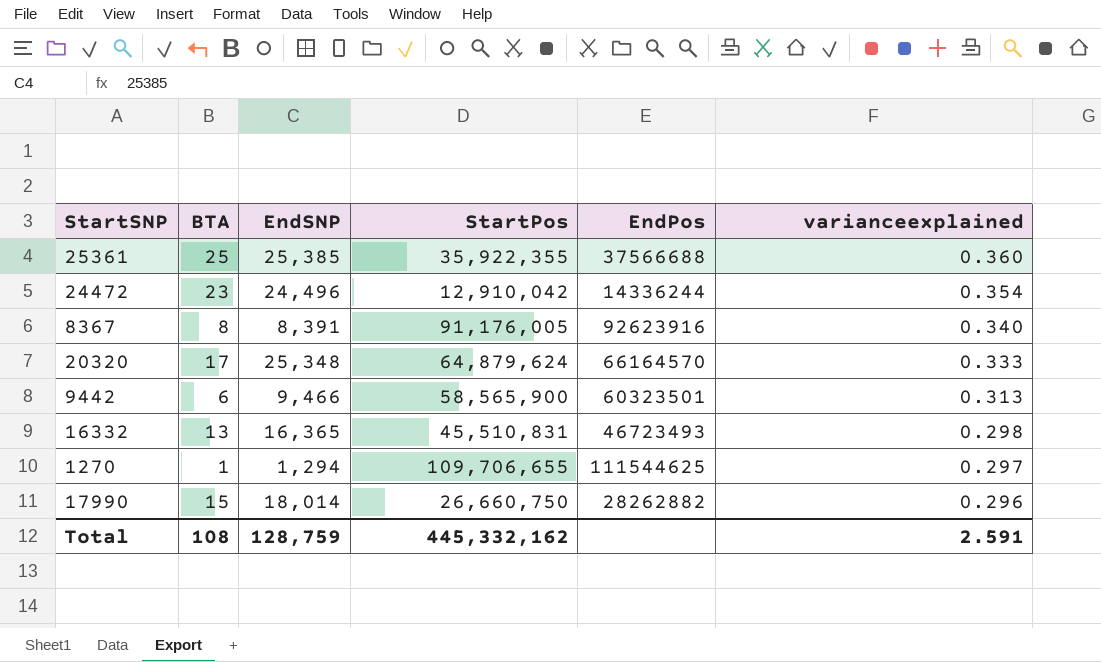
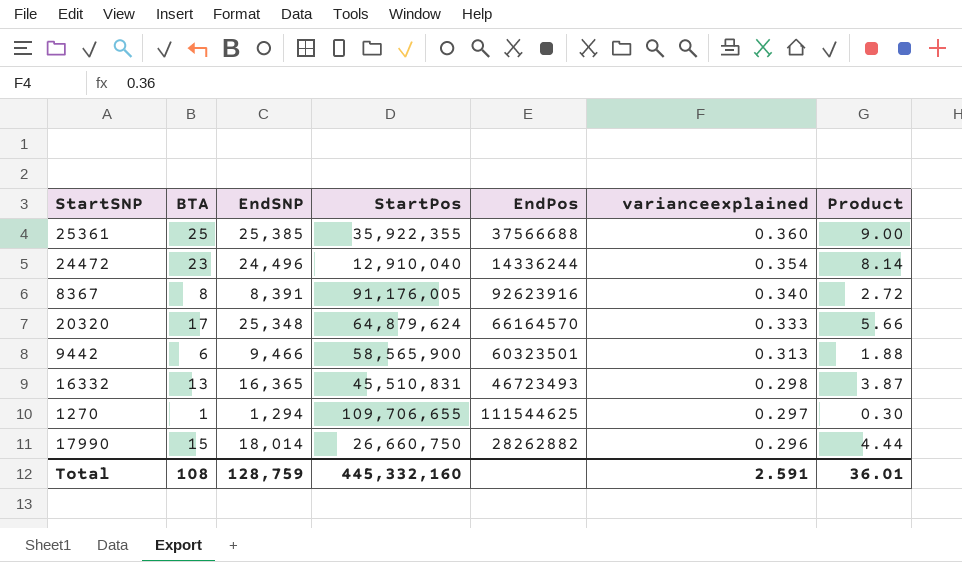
column Product | formula: none -> [BTA] * [varianceexplained]
24472 | StartPos: 12,910,042 -> 12,910,040
Total | StartPos: 445,332,162 -> 445,332,160

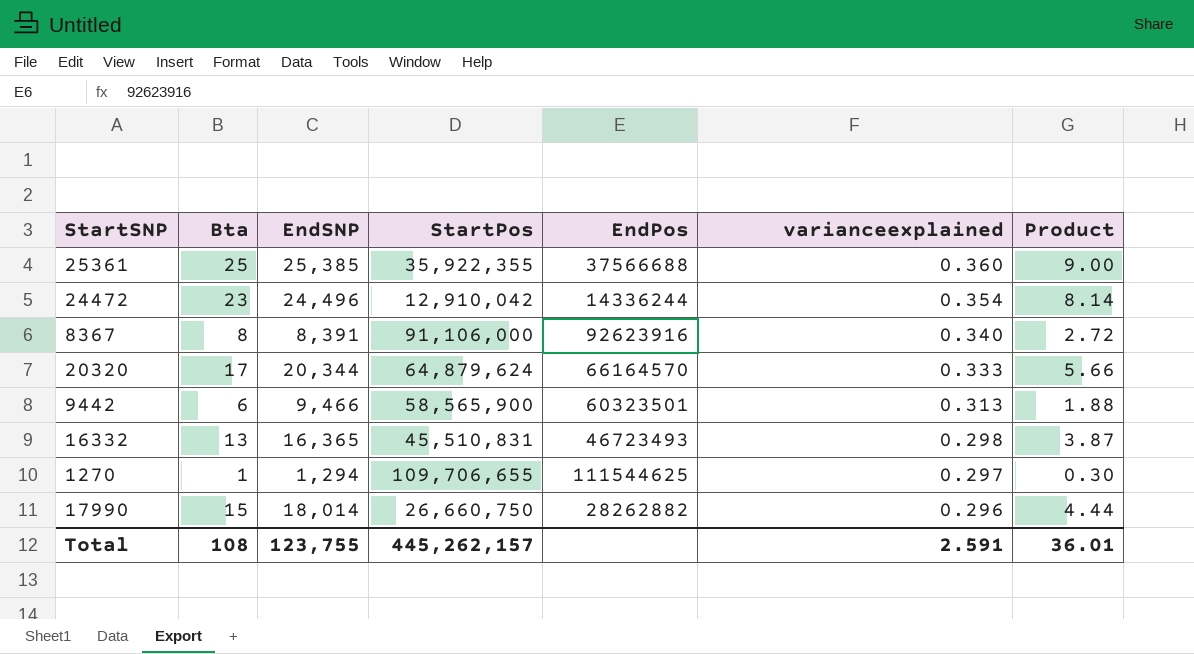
column name: BTA -> Bta
24472 | StartPos: 12,910,040 -> 12,910,042
8367 | StartPos: 91,176,005 -> 91,106,000
20320 | EndSNP: 25,348 -> 20,344
Total | EndSNP: 128,759 -> 123,755
Total | StartPos: 445,332,160 -> 445,262,157

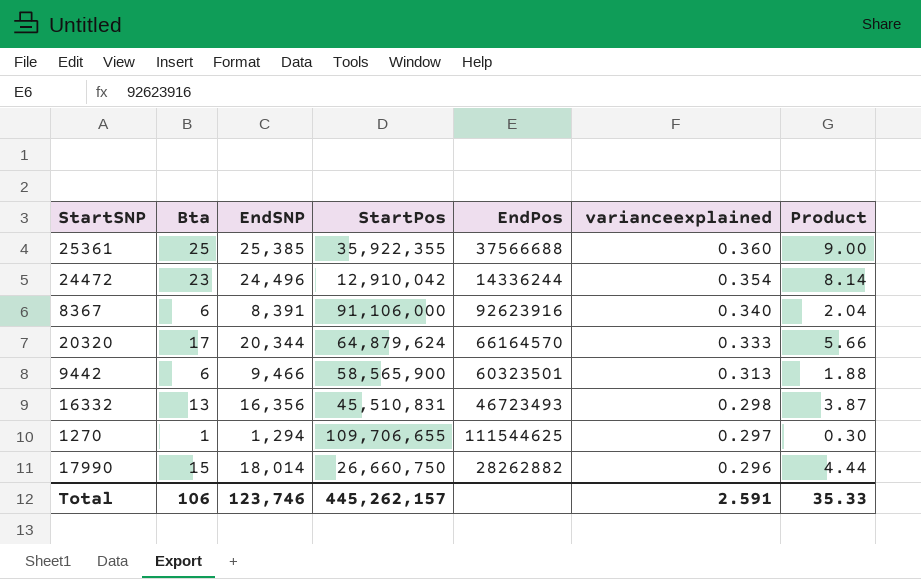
8367 | Bta: 8 -> 6
8367 | Product: 2.72 -> 2.04
16332 | EndSNP: 16,365 -> 16,356
Total | Bta: 108 -> 106
Total | EndSNP: 123,755 -> 123,746
Total | Product: 36.01 -> 35.33

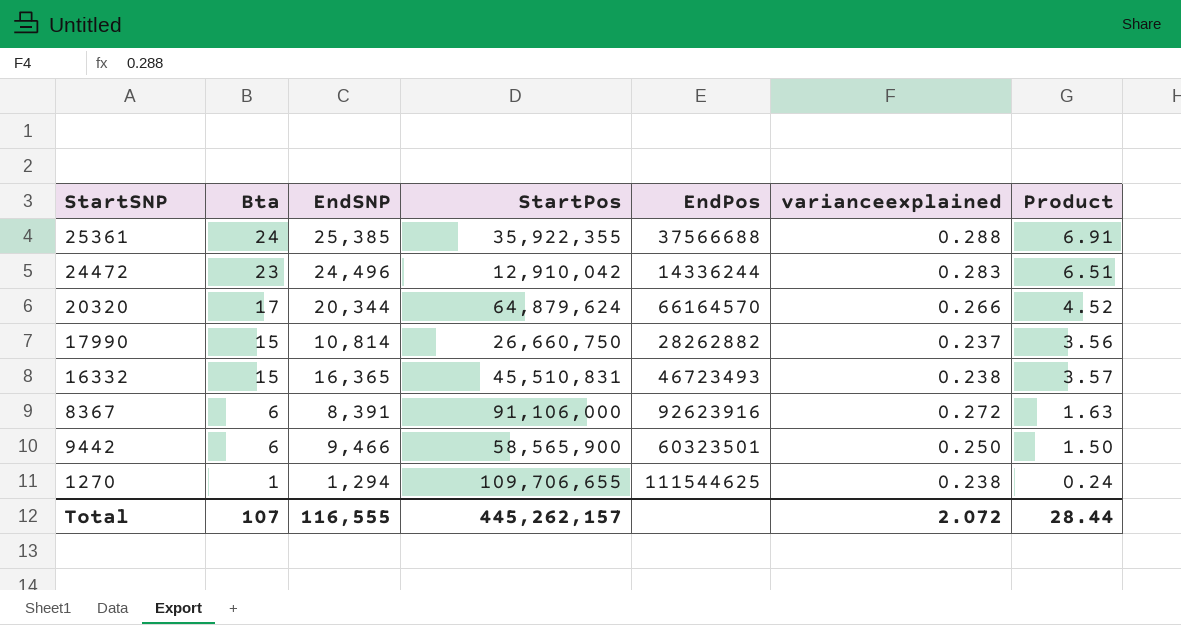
row order: varianceexplained descending -> Bta descending
25361 | Bta: 25 -> 24
25361 | varianceexplained: 0.360 -> 0.288
25361 | Product: 9.00 -> 6.91
24472 | varianceexplained: 0.354 -> 0.283
24472 | Product: 8.14 -> 6.51
20320 | varianceexplained: 0.333 -> 0.266
20320 | Product: 5.66 -> 4.52
17990 | EndSNP: 18,014 -> 10,814
17990 | varianceexplained: 0.296 -> 0.237
17990 | Product: 4.44 -> 3.56
16332 | Bta: 13 -> 15
16332 | EndSNP: 16,356 -> 16,365
16332 | varianceexplained: 0.298 -> 0.238
16332 | Product: 3.87 -> 3.57
8367 | varianceexplained: 0.340 -> 0.272
8367 | Product: 2.04 -> 1.63
9442 | varianceexplained: 0.313 -> 0.250
9442 | Product: 1.88 -> 1.50
1270 | varianceexplained: 0.297 -> 0.238
1270 | Product: 0.30 -> 0.24
Total | Bta: 106 -> 107
Total | EndSNP: 123,746 -> 116,555
Total | varianceexplained: 2.591 -> 2.072
Total | Product: 35.33 -> 28.44

